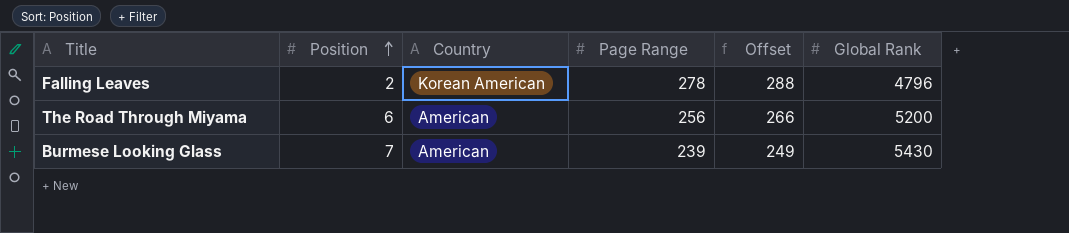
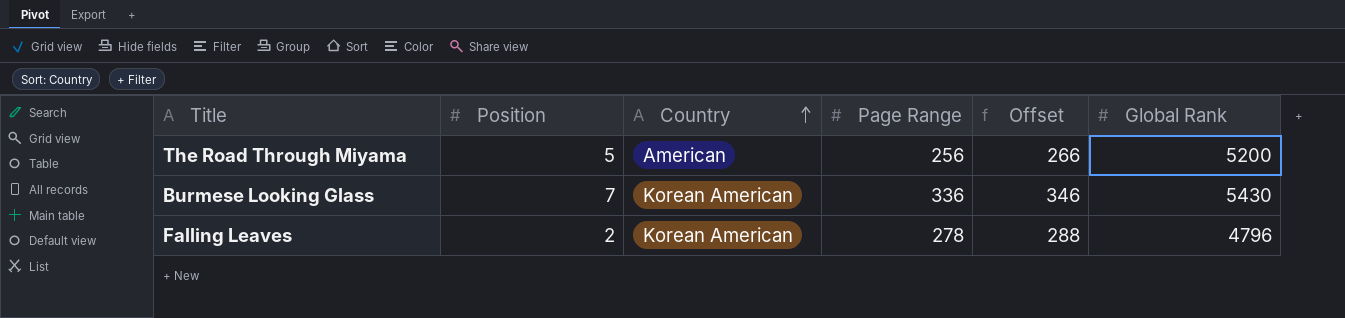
row order: Position ascending -> Country ascending
The Road Through Miyama | Position: 6 -> 5
Burmese Looking Glass | Country: American -> Korean American
Burmese Looking Glass | Page Range: 239 -> 336
Burmese Looking Glass | Offset: 249 -> 346

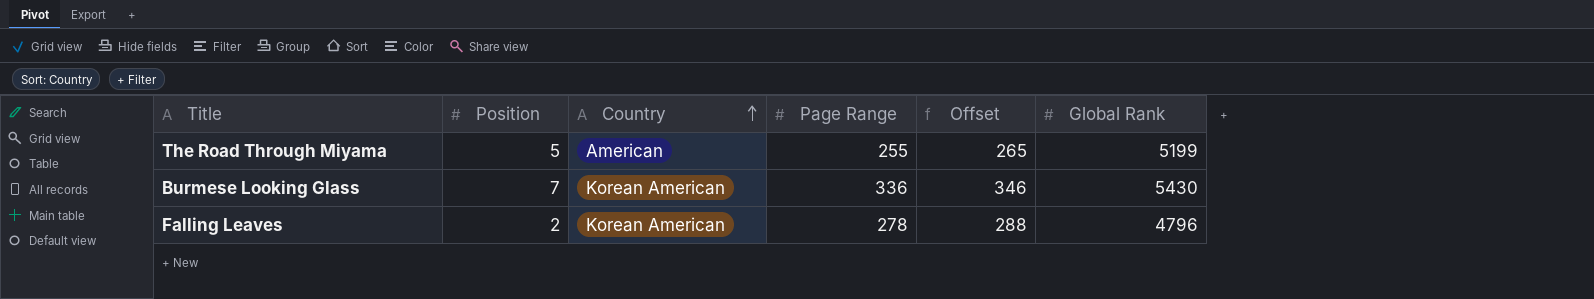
The Road Through Miyama | Page Range: 256 -> 255
The Road Through Miyama | Offset: 266 -> 265
The Road Through Miyama | Global Rank: 5200 -> 5199

